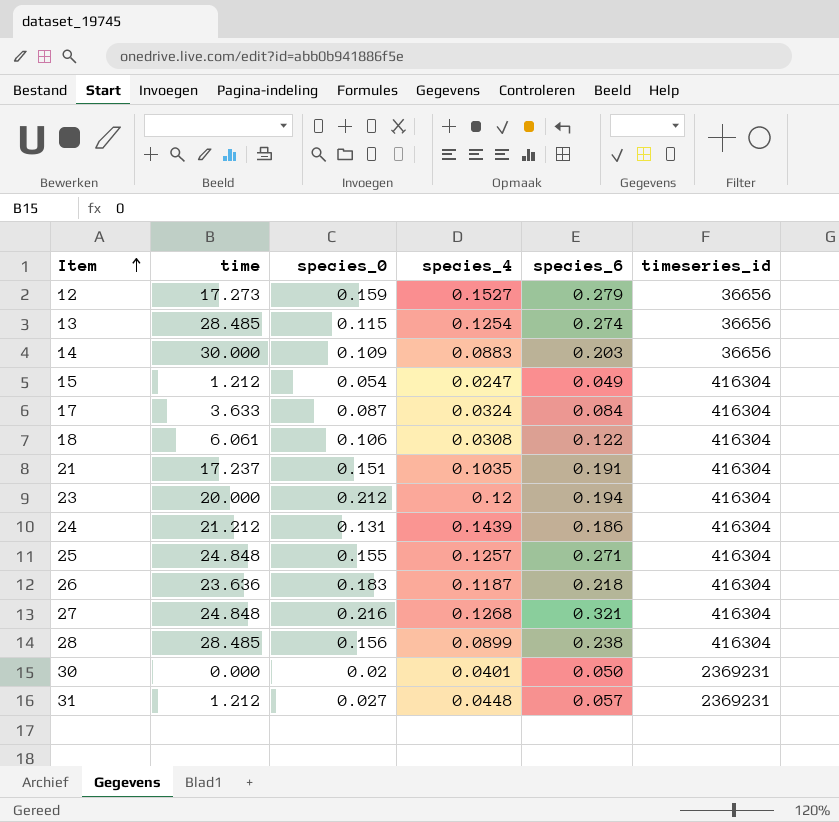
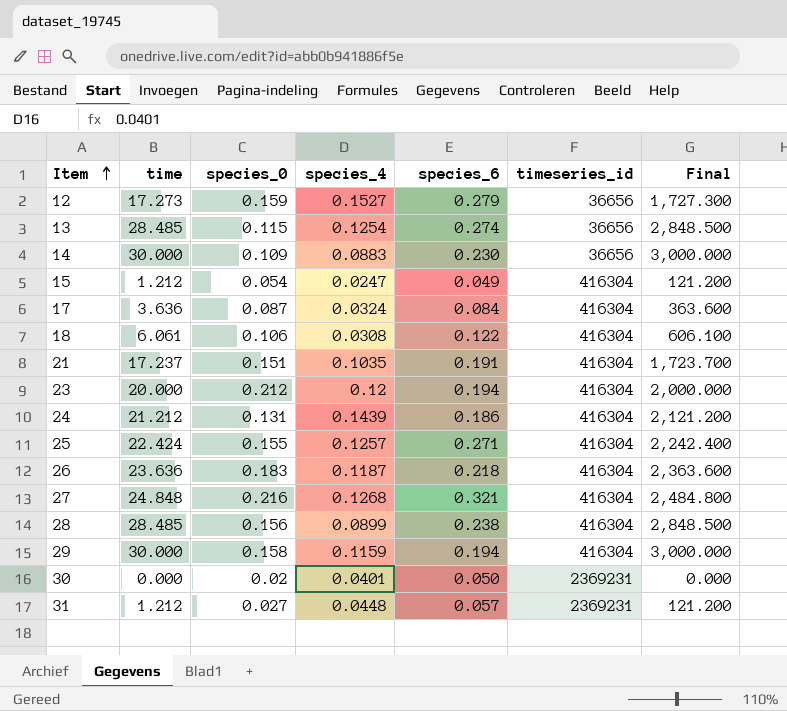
column Final | formula: none -> [time] * 100
14 | species_6: 0.203 -> 0.230
17 | time: 3.633 -> 3.636
25 | time: 24.848 -> 22.424
row 29: none -> 30.000 | 0.158 | 0.1159 | 0.194 | 416304 | 3,000.000

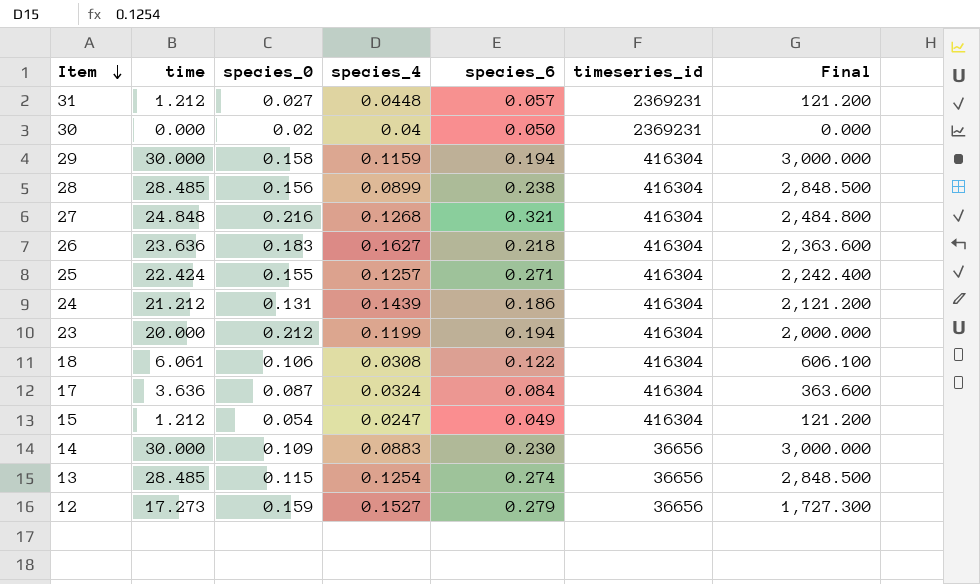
row order: Item ascending -> Item descending
row 21: 17.237 | 0.151 | 0.1035 | 0.191 | 416304 | 1,723.700 -> none
30 | species_4: 0.0401 -> 0.04
26 | species_4: 0.1187 -> 0.1627
23 | species_4: 0.12 -> 0.1199

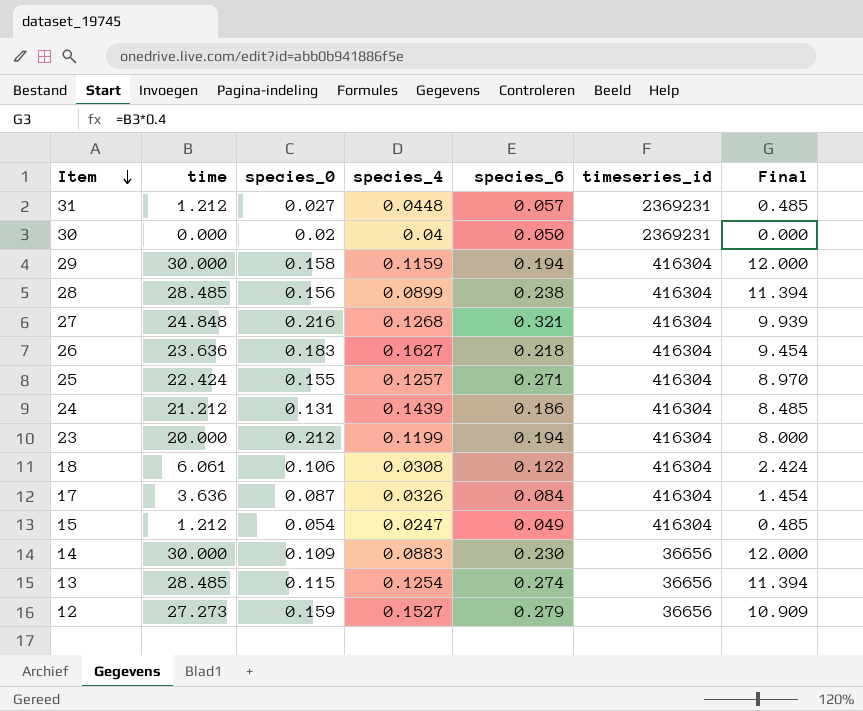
column Final | formula: [time] * 100 -> [time] * 0.4
17 | species_4: 0.0324 -> 0.0326
12 | time: 17.273 -> 27.273

